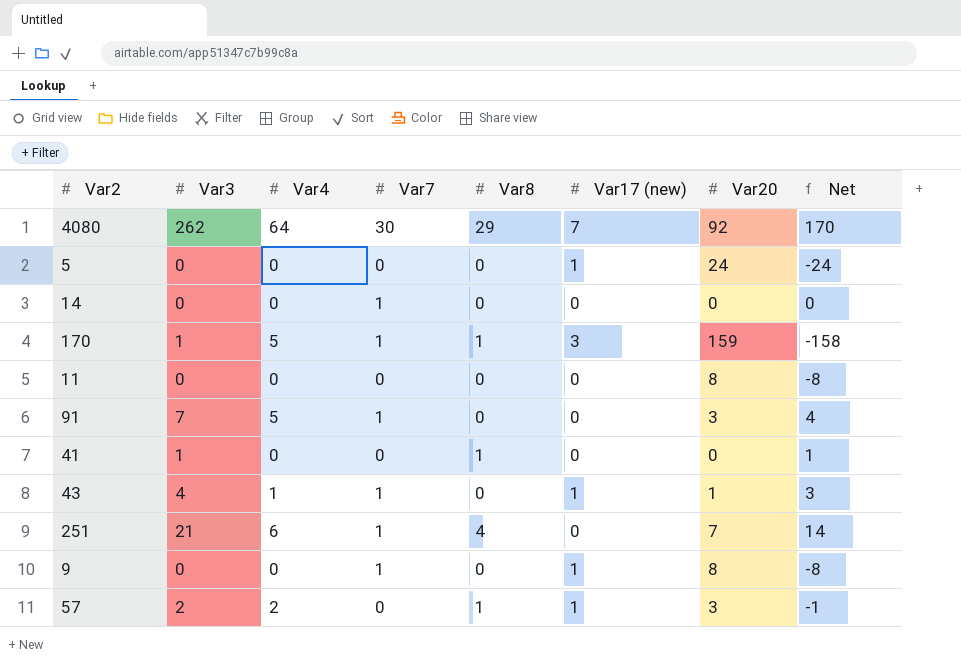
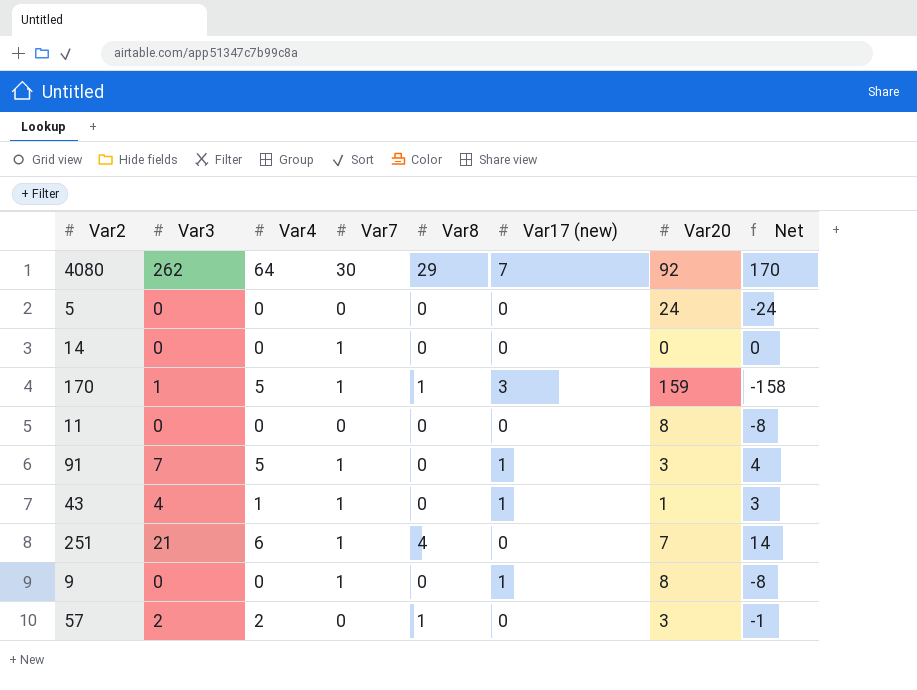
row 41: 1 | 0 | 0 | 1 | 0 | 0 | 1 -> none
5 | Var17 (new): 1 -> 0
91 | Var17 (new): 0 -> 1
57 | Var17 (new): 1 -> 0

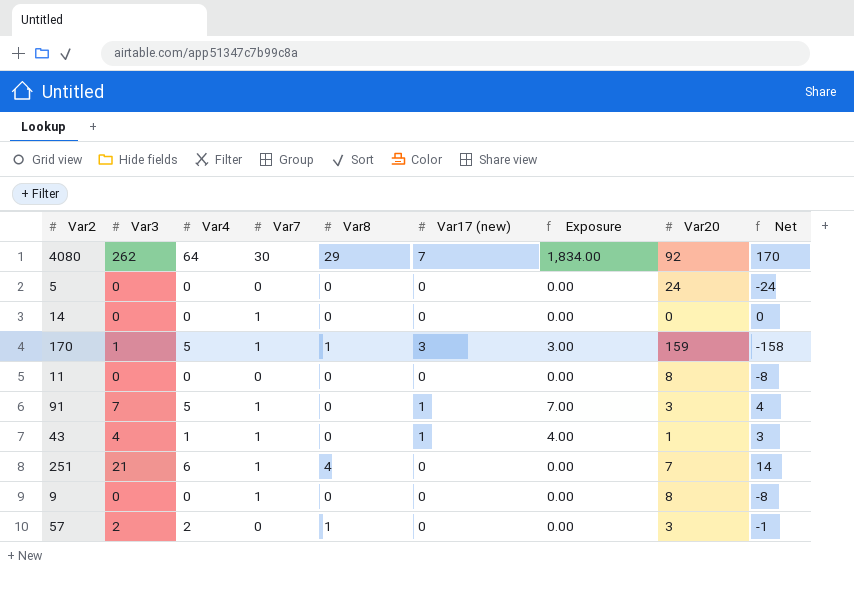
column Exposure | formula: none -> [Var3] * [Var17 (new)]
9 | Var17 (new): 1 -> 0

